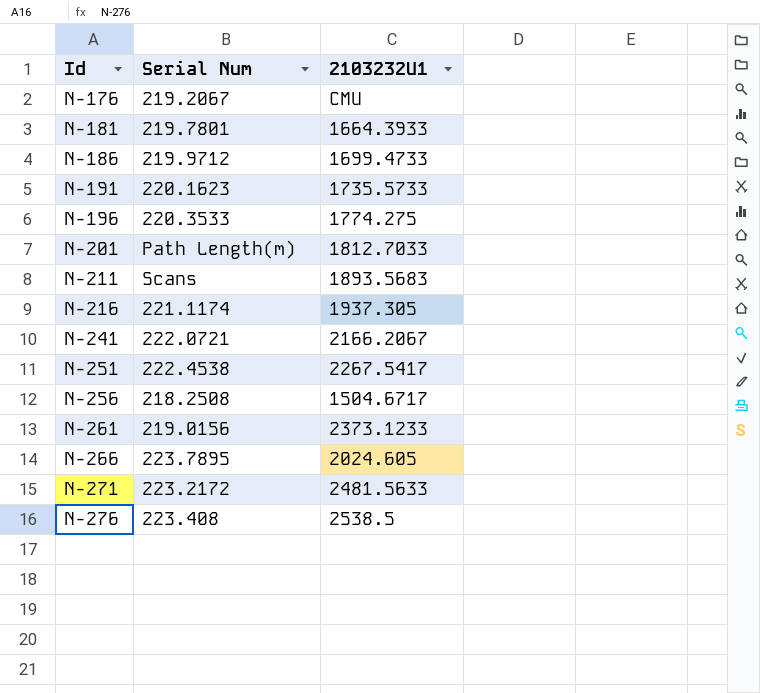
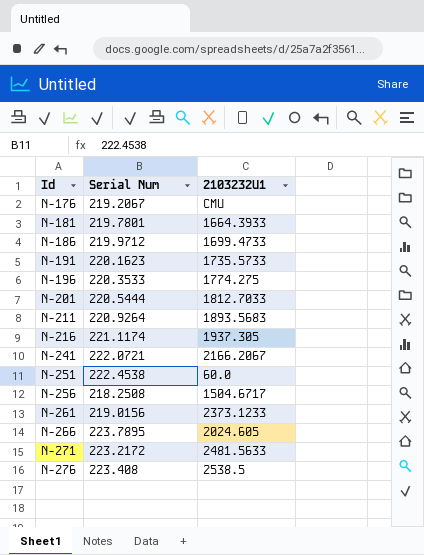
N-201 | Serial Num: Path Length(m) -> 220.5444
N-211 | Serial Num: Scans -> 220.9264
N-251 | 2103232U1: 2267.5417 -> 60.0

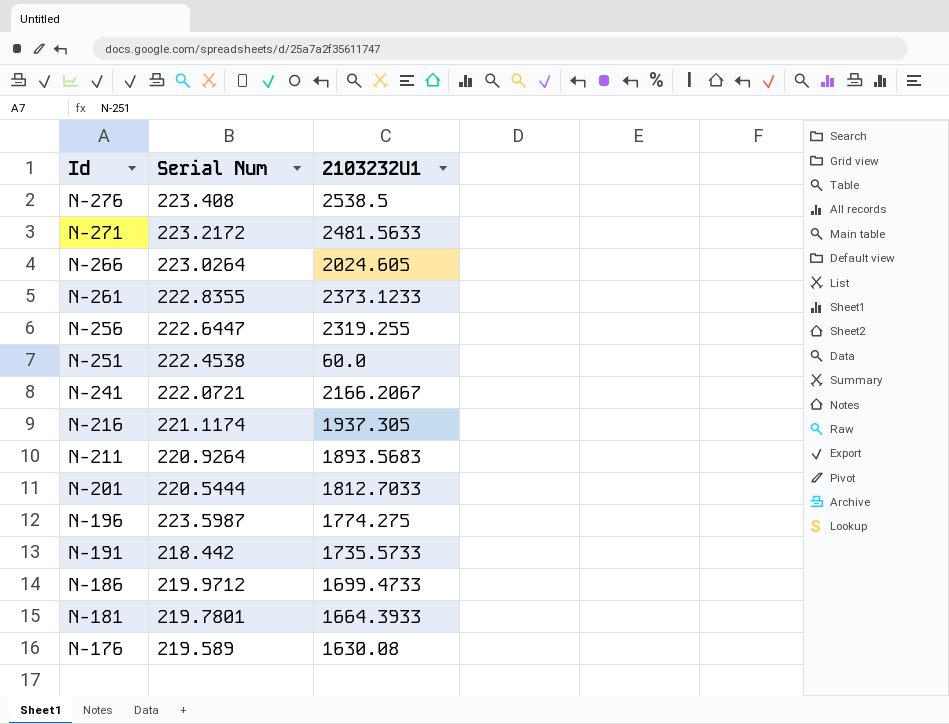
row order: Id ascending -> Id descending
N-266 | Serial Num: 223.7895 -> 223.0264
N-261 | Serial Num: 219.0156 -> 222.8355
N-256 | Serial Num: 218.2508 -> 222.6447
N-256 | 2103232U1: 1504.6717 -> 2319.255
N-196 | Serial Num: 220.3533 -> 223.5987
N-191 | Serial Num: 220.1623 -> 218.442
N-176 | Serial Num: 219.2067 -> 219.589
N-176 | 2103232U1: CMU -> 1630.08

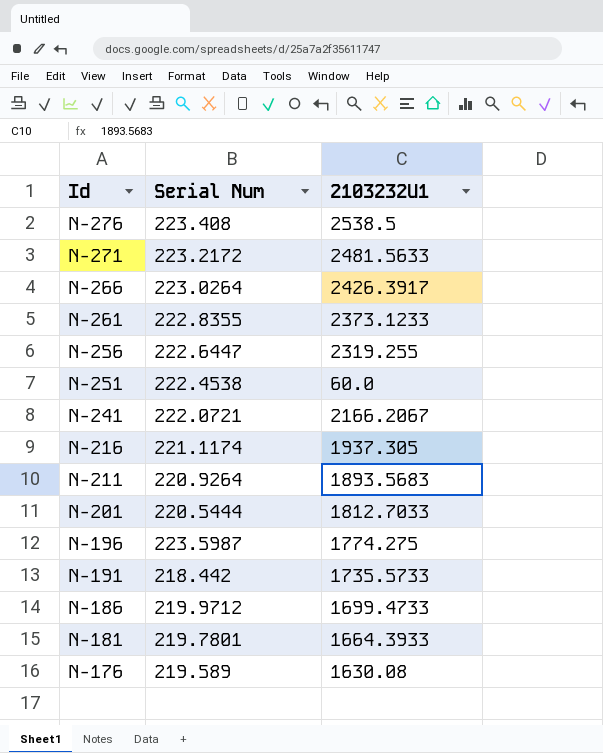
N-266 | 2103232U1: 2024.605 -> 2426.3917

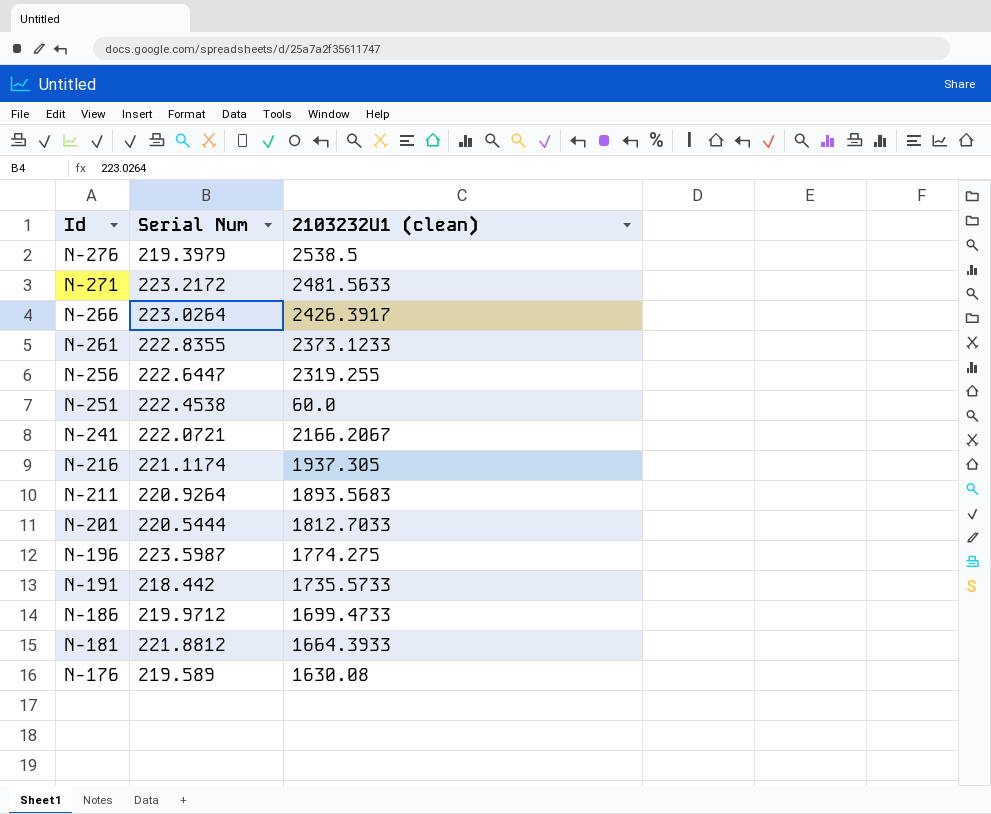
column name: 2103232U1 -> 2103232U1 (clean)
N-276 | Serial Num: 223.408 -> 219.3979
N-181 | Serial Num: 219.7801 -> 221.8812

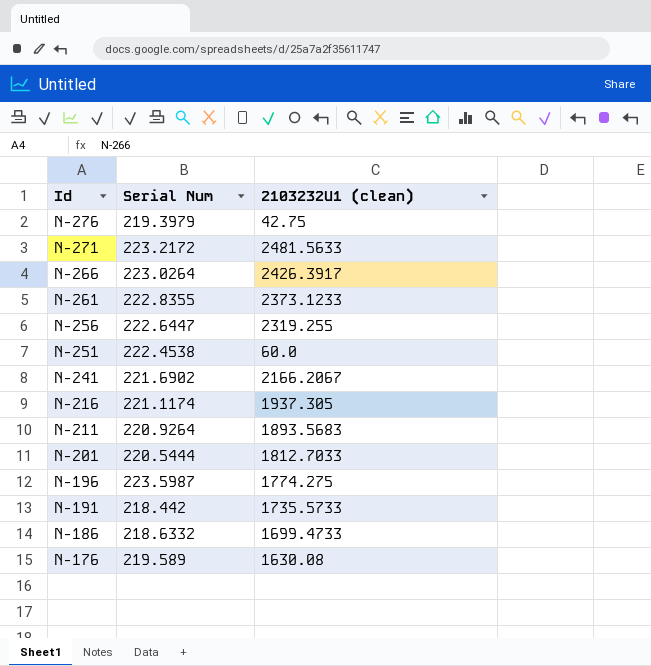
row N-181: 221.8812 | 1664.3933 -> none
N-276 | 2103232U1 (clean): 2538.5 -> 42.75
N-241 | Serial Num: 222.0721 -> 221.6902
N-186 | Serial Num: 219.9712 -> 218.6332

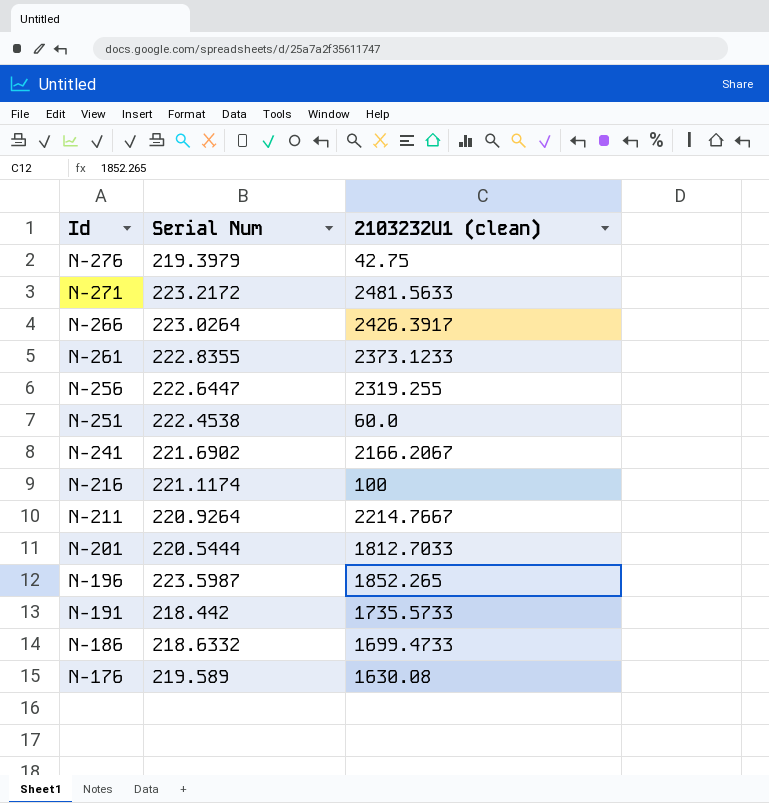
N-216 | 2103232U1 (clean): 1937.305 -> 100
N-211 | 2103232U1 (clean): 1893.5683 -> 2214.7667
N-196 | 2103232U1 (clean): 1774.275 -> 1852.265

